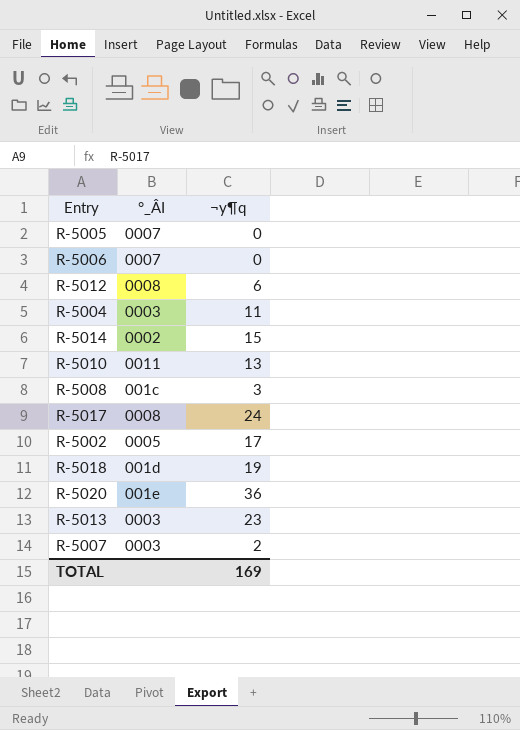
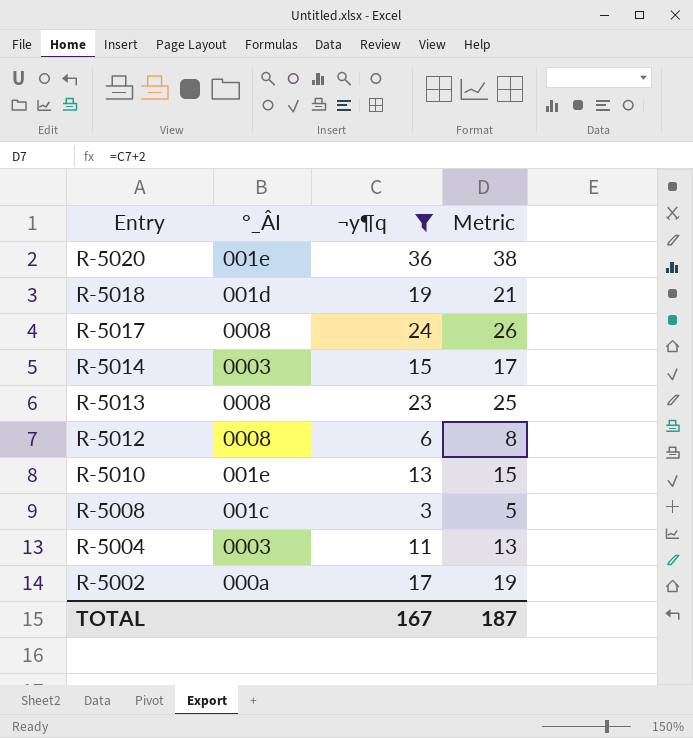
filter: none -> ¬y¶q >= 3
row order: none -> Entry descending
column Metric | formula: none -> [¬y¶q] + 2
R-5014 | °_ÂI: 0002 -> 0003
R-5013 | °_ÂI: 0003 -> 0008
R-5010 | °_ÂI: 0011 -> 001e
R-5002 | °_ÂI: 0005 -> 000a
TOTAL | ¬y¶q: 169 -> 167

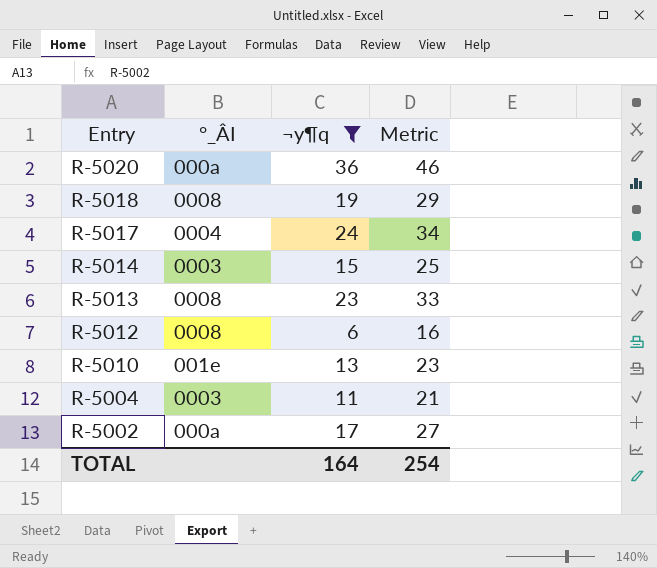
column Metric | formula: [¬y¶q] + 2 -> [¬y¶q] + 10
row R-5008: 001c | 3 | 5 -> none
R-5020 | °_ÂI: 001e -> 000a
R-5018 | °_ÂI: 001d -> 0008
R-5017 | °_ÂI: 0008 -> 0004
TOTAL | ¬y¶q: 167 -> 164
TOTAL | Metric: 187 -> 254

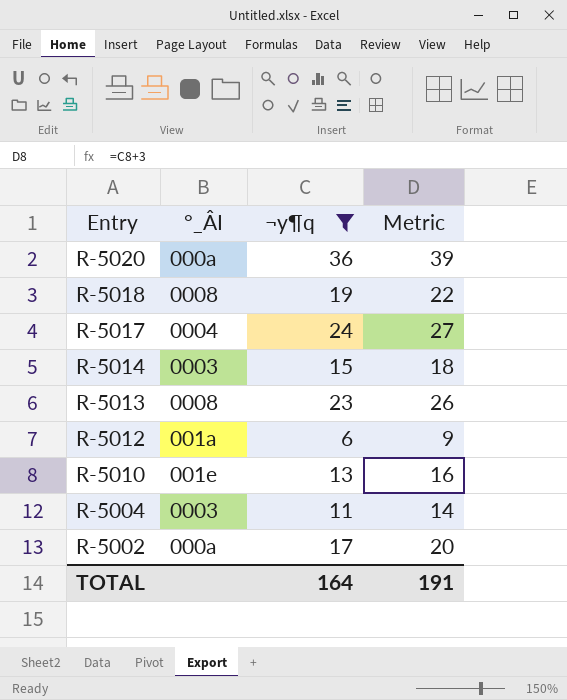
column Metric | formula: [¬y¶q] + 10 -> [¬y¶q] + 3
R-5012 | °_ÂI: 0008 -> 001a
TOTAL | Metric: 254 -> 191

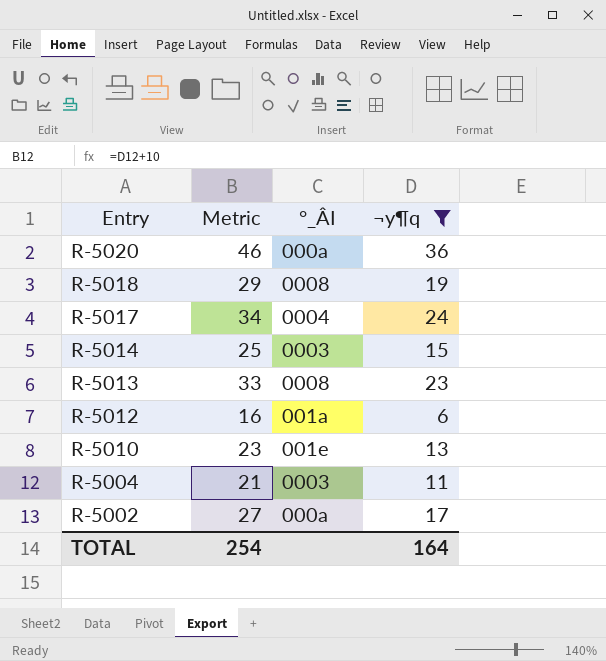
column Metric | formula: [¬y¶q] + 3 -> [¬y¶q] + 10
column Metric | position: 4 -> 2
TOTAL | Metric: 191 -> 254

